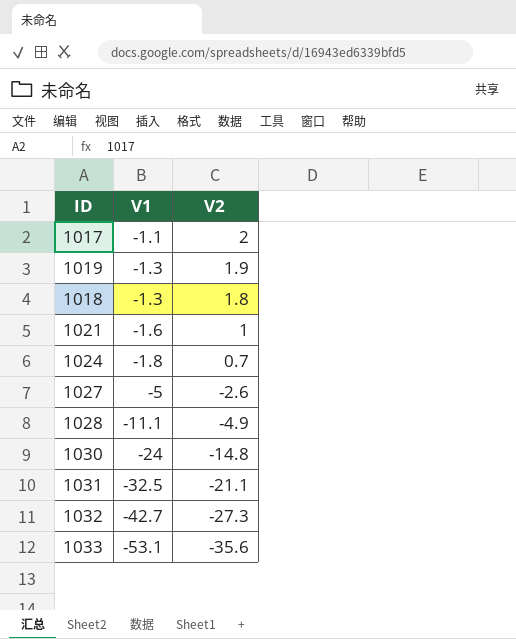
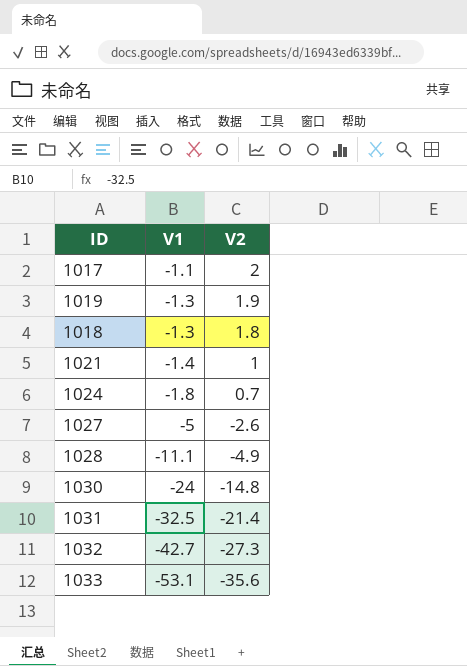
1021 | V1: -1.6 -> -1.4
1031 | V2: -21.1 -> -21.4

